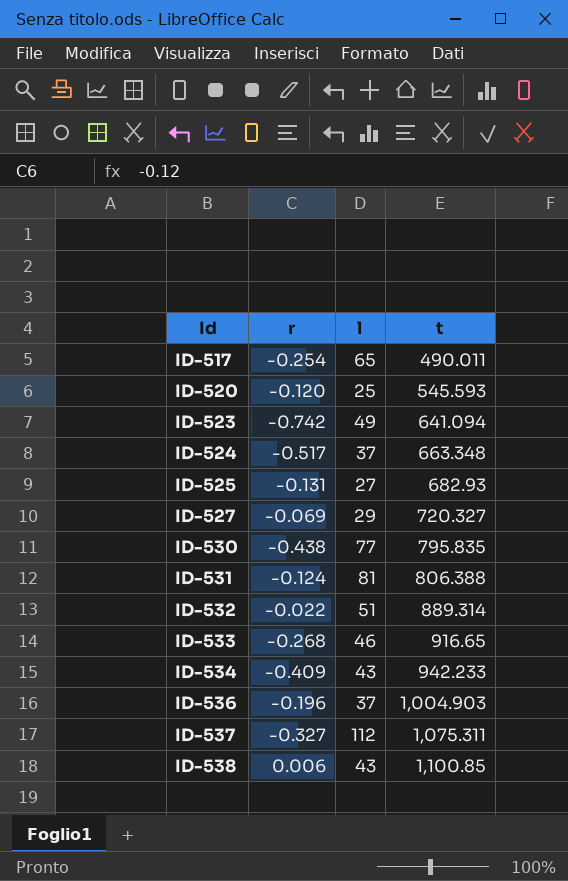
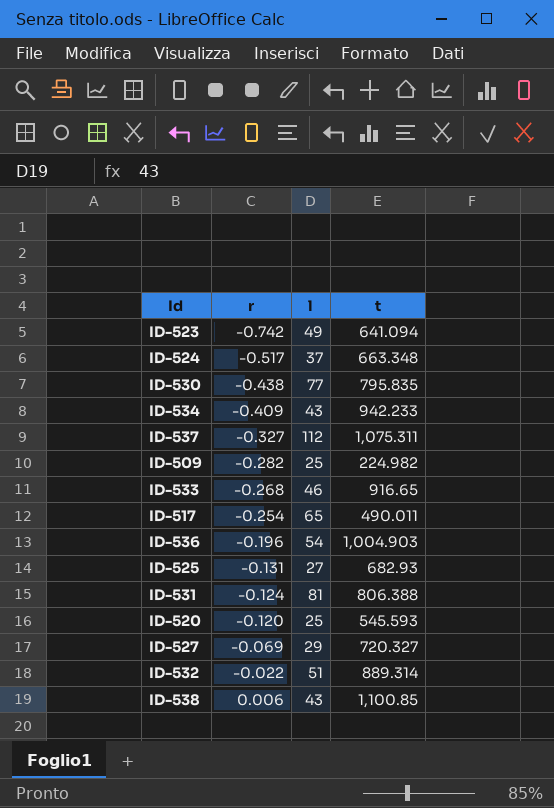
row order: Id ascending -> r ascending
row ID-509: none -> -0.282 | 25 | 224.982
ID-536 | l: 37 -> 54

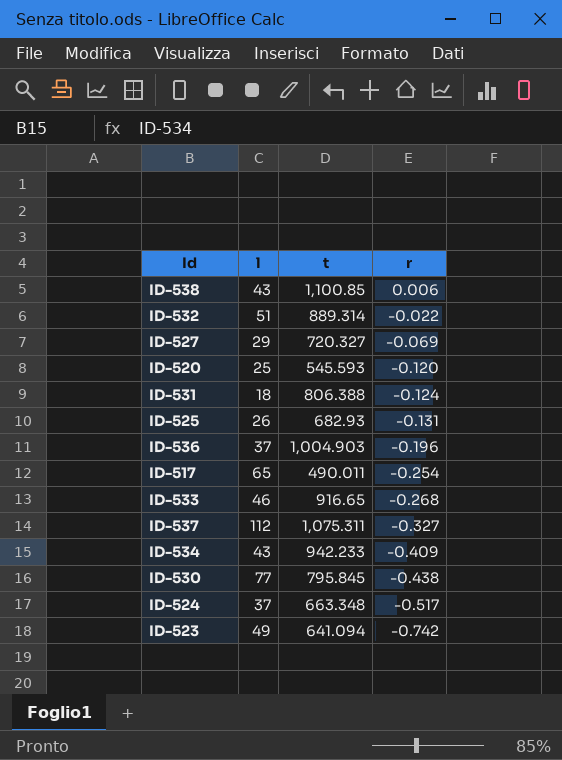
row order: r ascending -> r descending
column r | position: 2 -> 4
row ID-509: -0.282 | 25 | 224.982 -> none
ID-531 | l: 81 -> 18
ID-525 | l: 27 -> 26
ID-536 | l: 54 -> 37
ID-530 | t: 795.835 -> 795.845

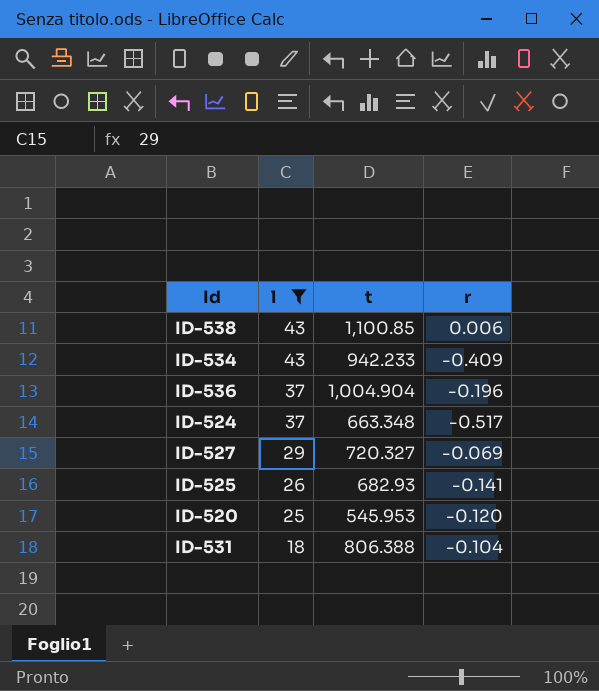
filter: none -> l <= 43
row order: r descending -> l descending
ID-536 | t: 1,004.903 -> 1,004.904
ID-525 | r: -0.131 -> -0.141
ID-520 | t: 545.593 -> 545.953
ID-531 | r: -0.124 -> -0.104

